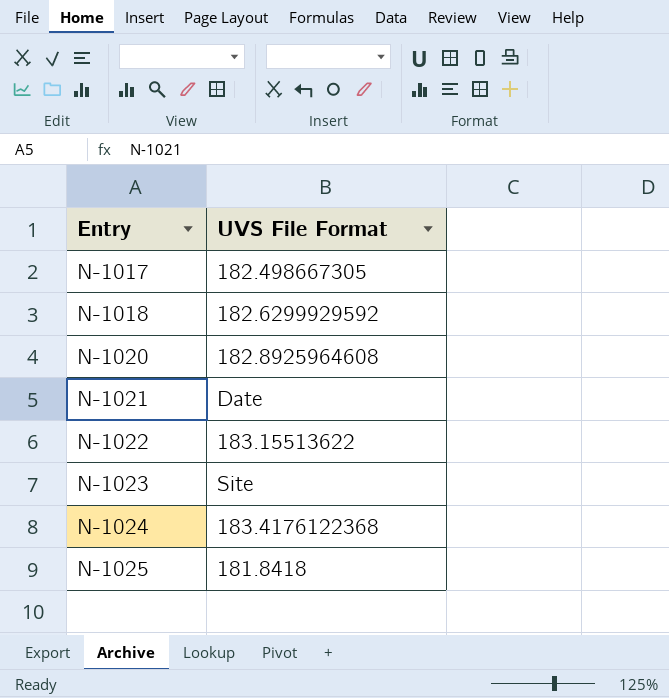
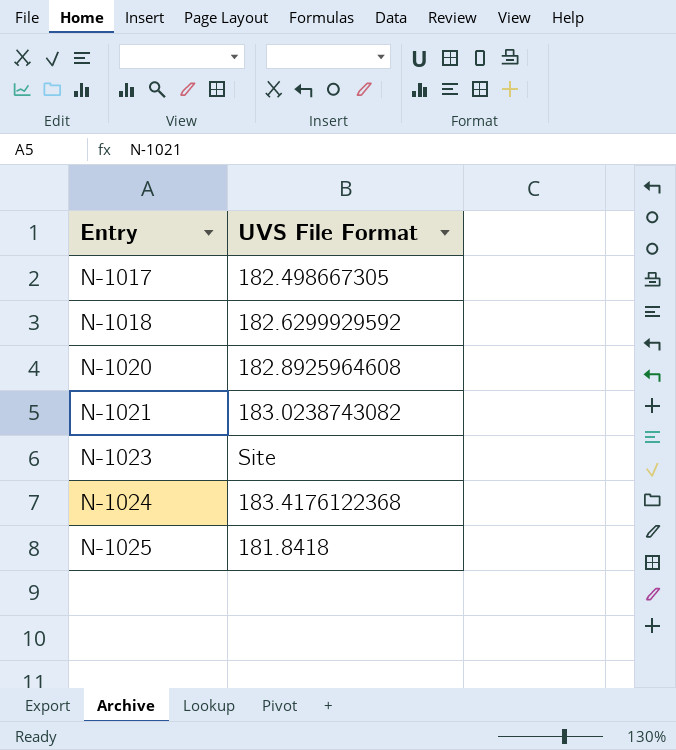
row N-1022: 183.15513622 -> none
N-1021 | UVS File Format: Date -> 183.0238743082

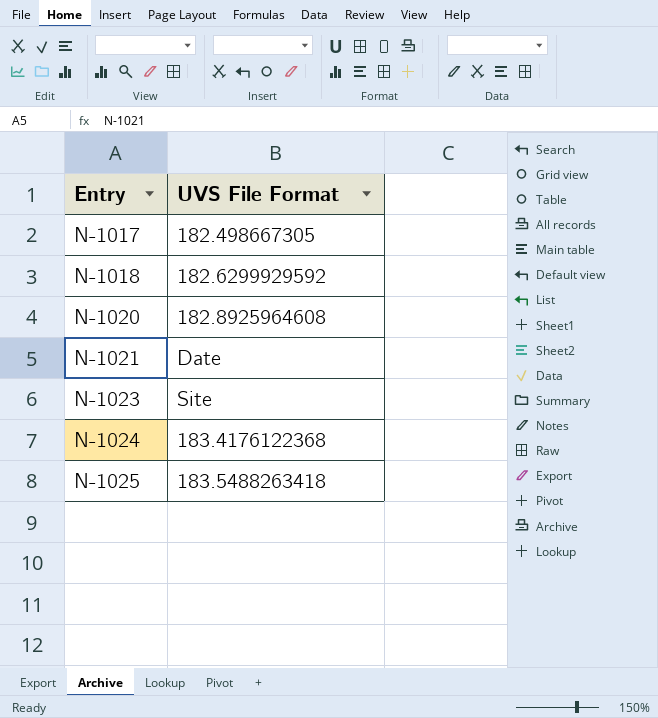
N-1021 | UVS File Format: 183.0238743082 -> Date
N-1025 | UVS File Format: 181.8418 -> 183.5488263418

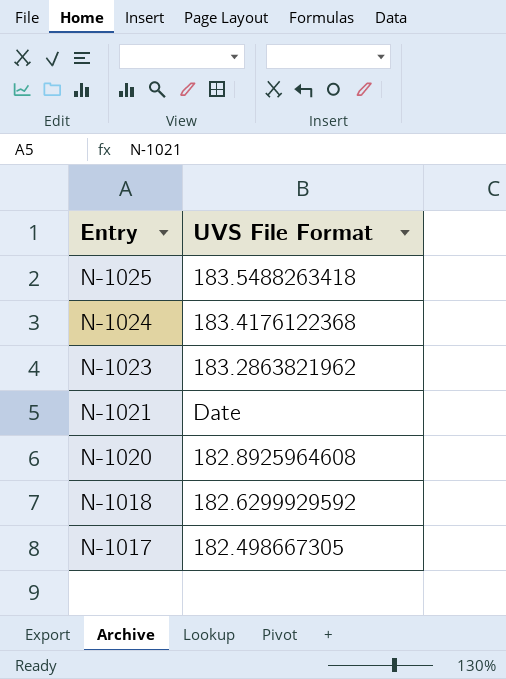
row order: Entry ascending -> Entry descending
N-1023 | UVS File Format: Site -> 183.2863821962

